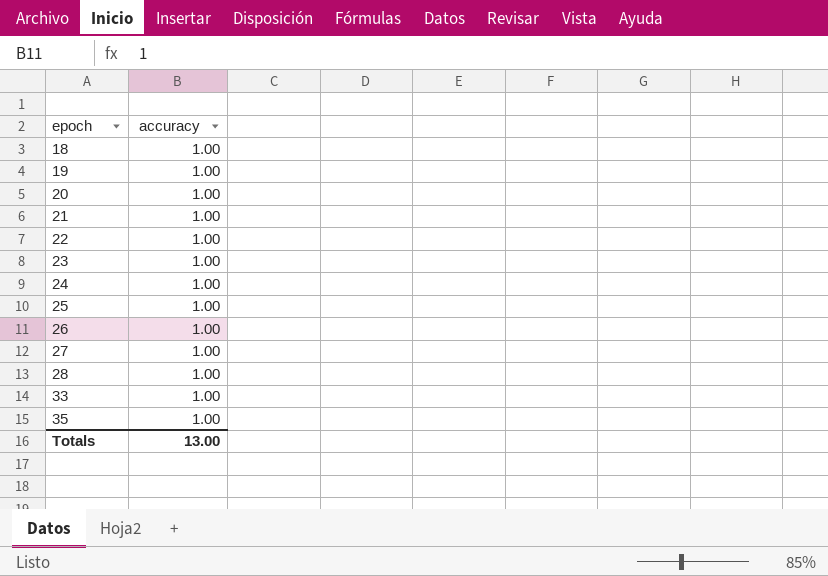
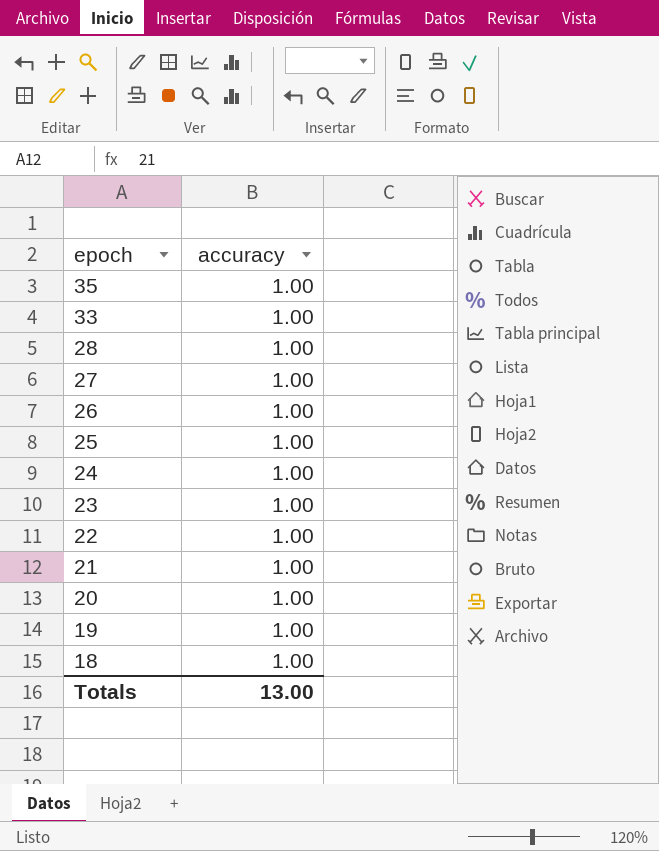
row order: epoch ascending -> epoch descending

